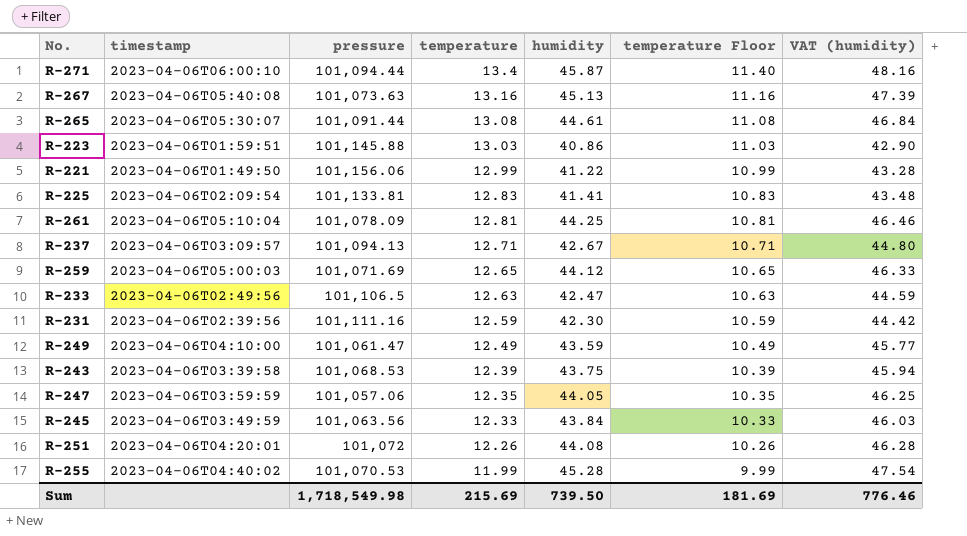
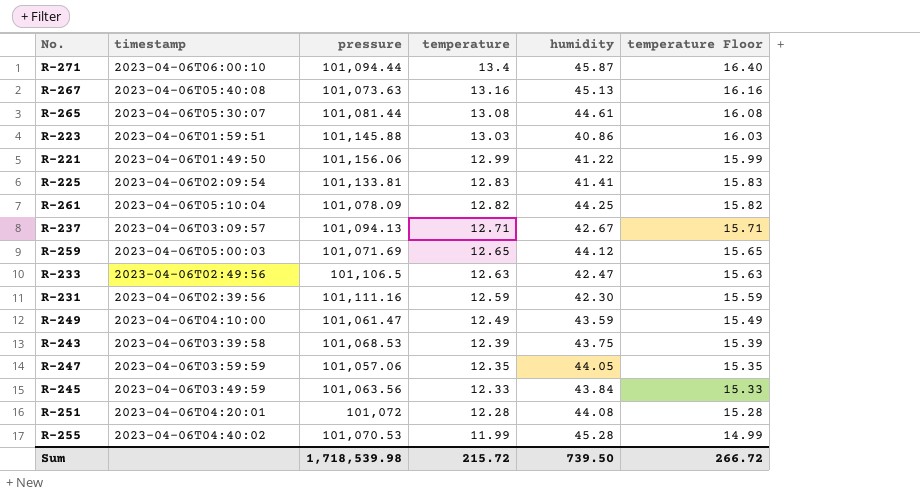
column VAT (humidity) | formula: [humidity] * 1.05 -> none
column temperature Floor | formula: [temperature] - 2 -> [temperature] + 3
R-265 | pressure: 101,091.44 -> 101,081.44
R-261 | temperature: 12.81 -> 12.82
R-251 | temperature: 12.26 -> 12.28
Sum | pressure: 1,718,549.98 -> 1,718,539.98
Sum | temperature: 215.69 -> 215.72
Sum | temperature Floor: 181.69 -> 266.72

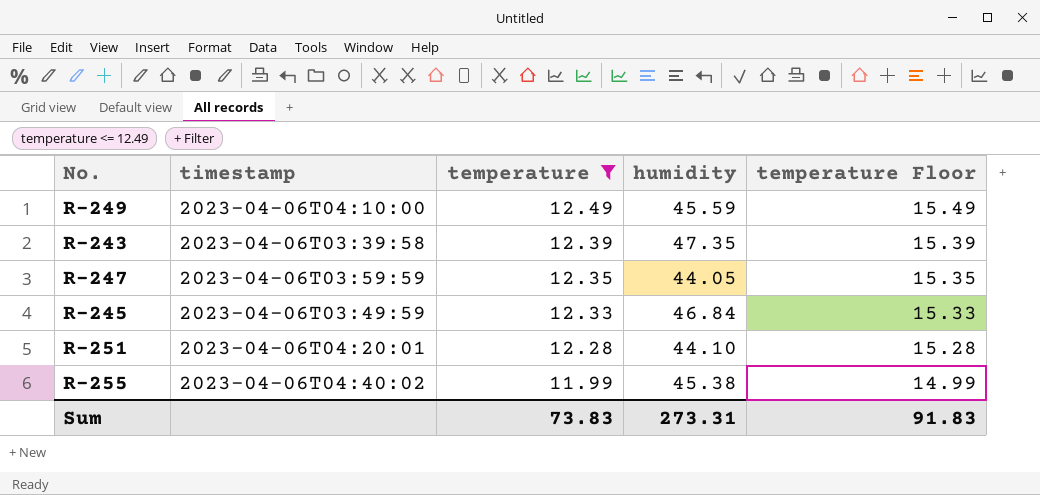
filter: none -> temperature <= 12.49
column pressure | position: 3 -> none
R-249 | humidity: 43.59 -> 45.59
R-243 | humidity: 43.75 -> 47.35
R-245 | humidity: 43.84 -> 46.84
R-251 | humidity: 44.08 -> 44.10
R-255 | humidity: 45.28 -> 45.38
Sum | temperature: 215.72 -> 73.83
Sum | humidity: 739.50 -> 273.31
Sum | temperature Floor: 266.72 -> 91.83

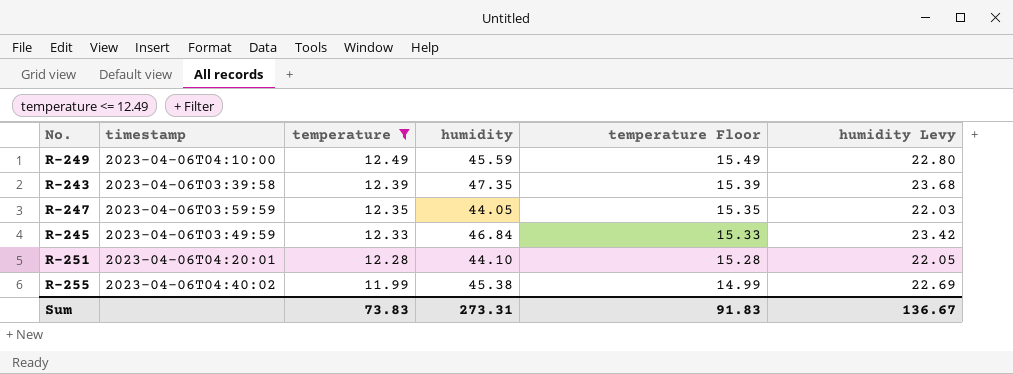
column humidity Levy | formula: none -> [humidity] * 0.5

